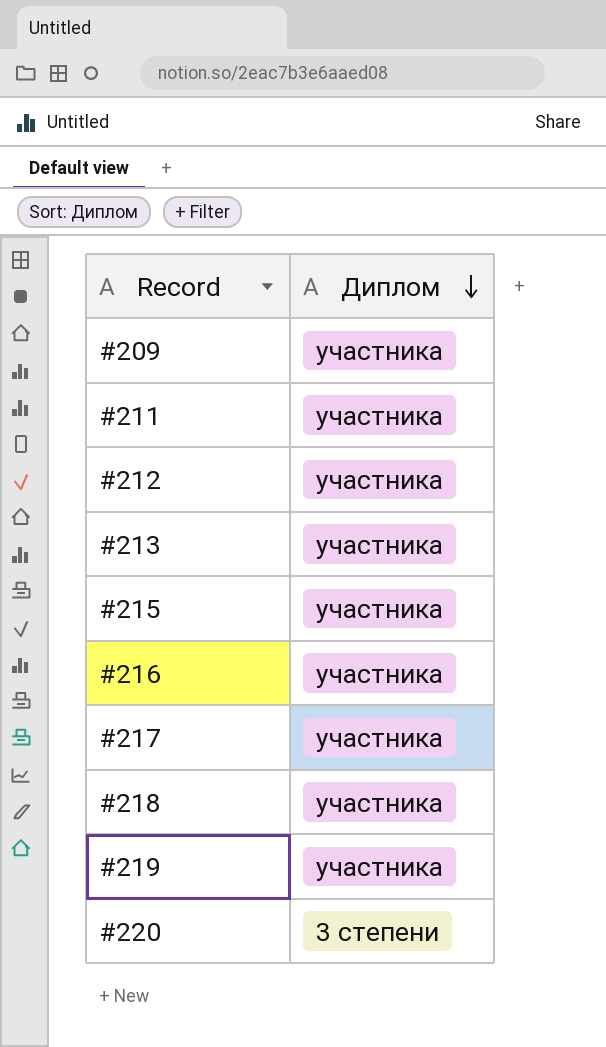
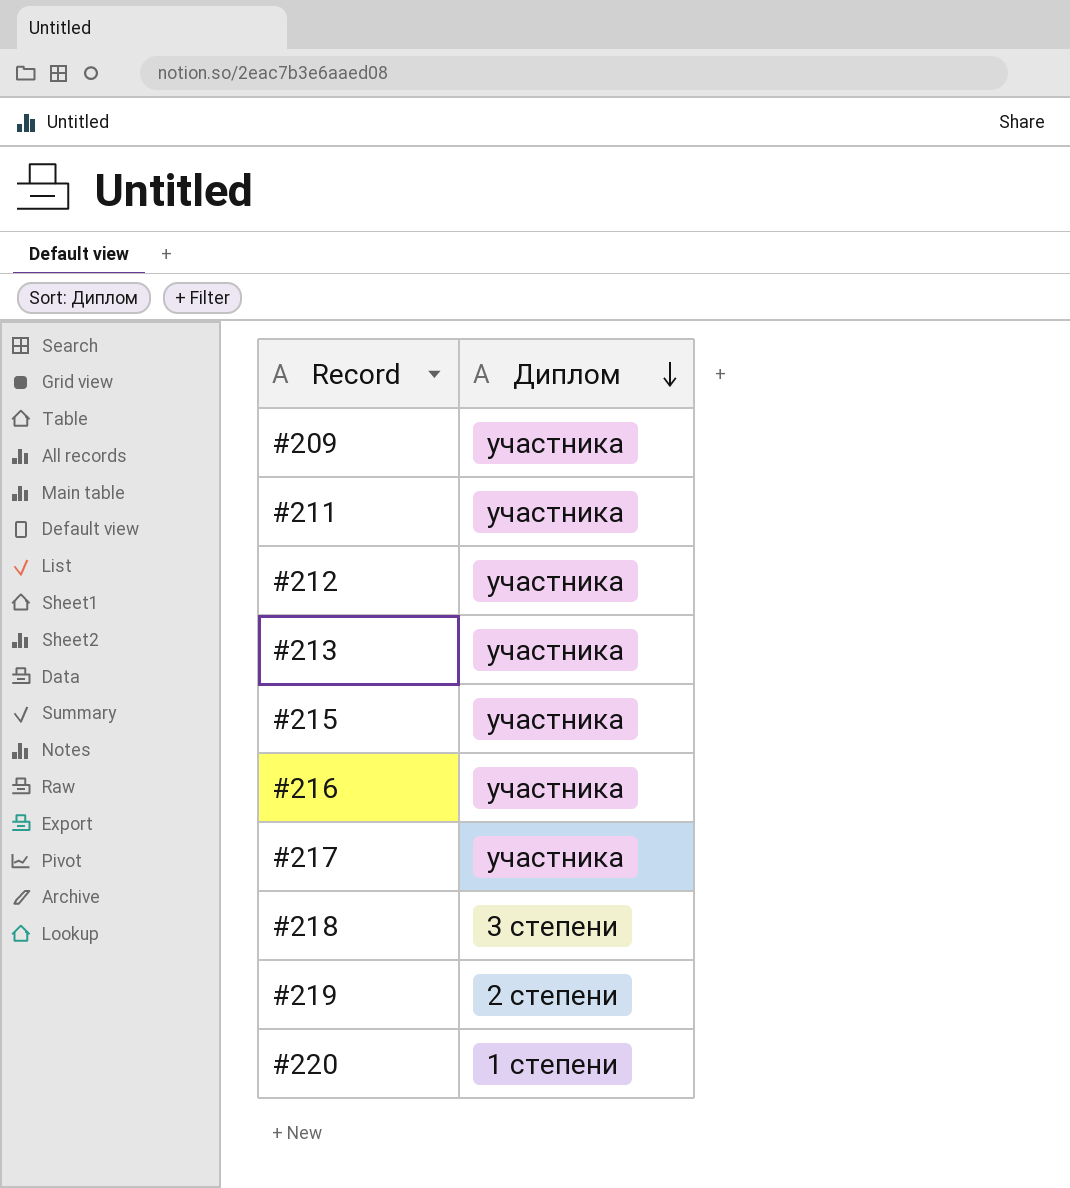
#218 | Диплом: участника -> 3 степени
#219 | Диплом: участника -> 2 степени
#220 | Диплом: 3 степени -> 1 степени

